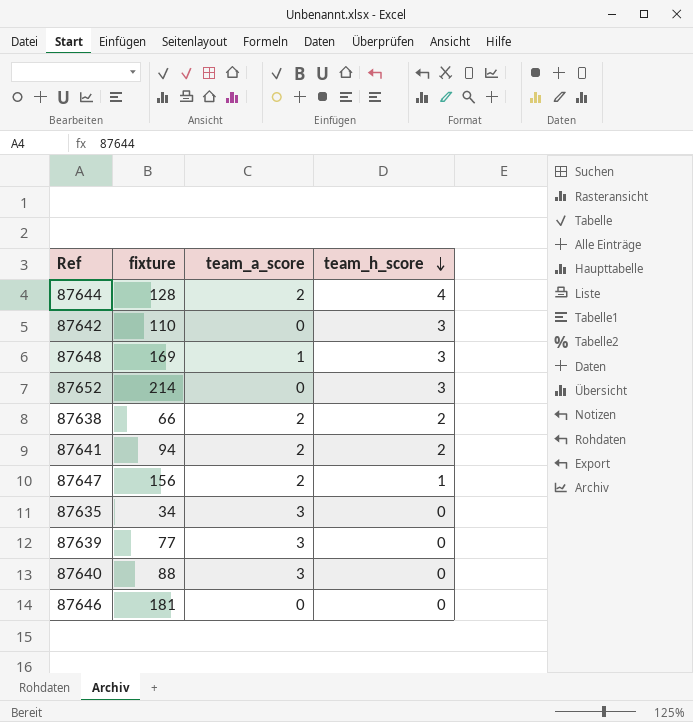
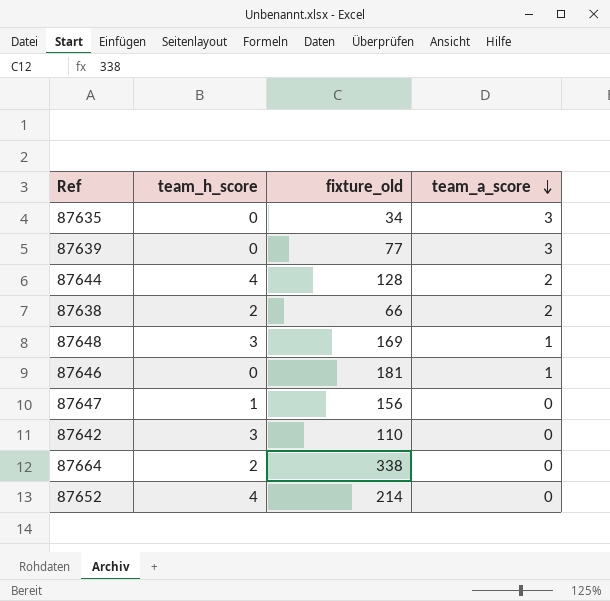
row order: team_h_score descending -> team_a_score descending
column team_h_score | position: 4 -> 2
column name: fixture -> fixture_old
row 87641: 94 | 2 | 2 -> none
row 87640: 88 | 3 | 0 -> none
87646 | team_a_score: 0 -> 1
87647 | team_a_score: 2 -> 0
row 87664: none -> 2 | 338 | 0
87652 | team_h_score: 3 -> 4

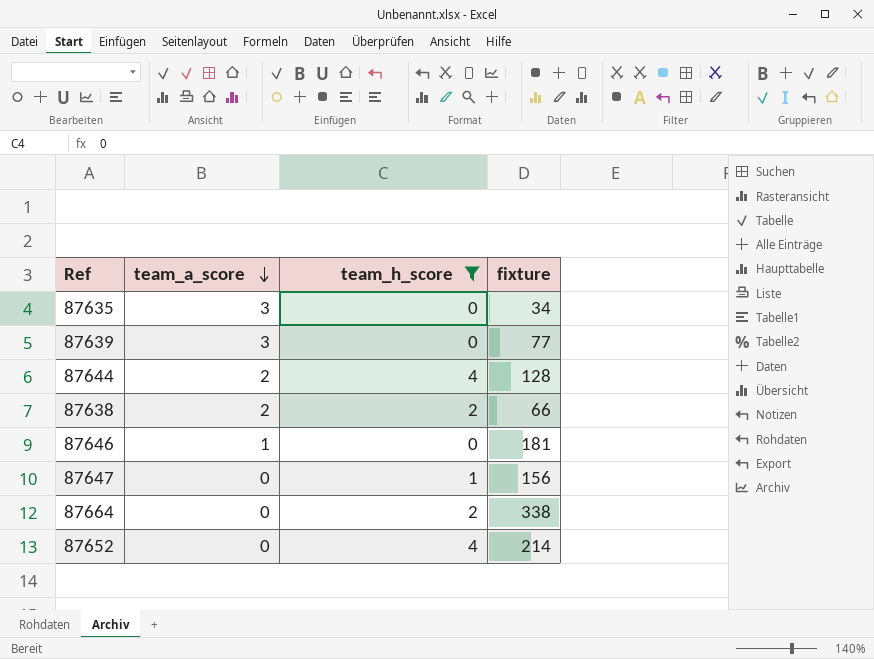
filter: none -> team_h_score != 3
column team_a_score | position: 4 -> 2
column name: fixture_old -> fixture

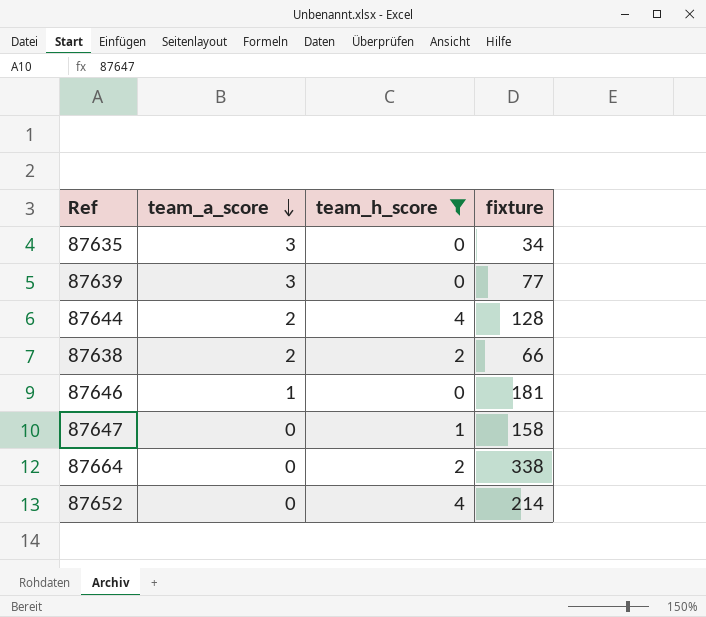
87647 | fixture: 156 -> 158

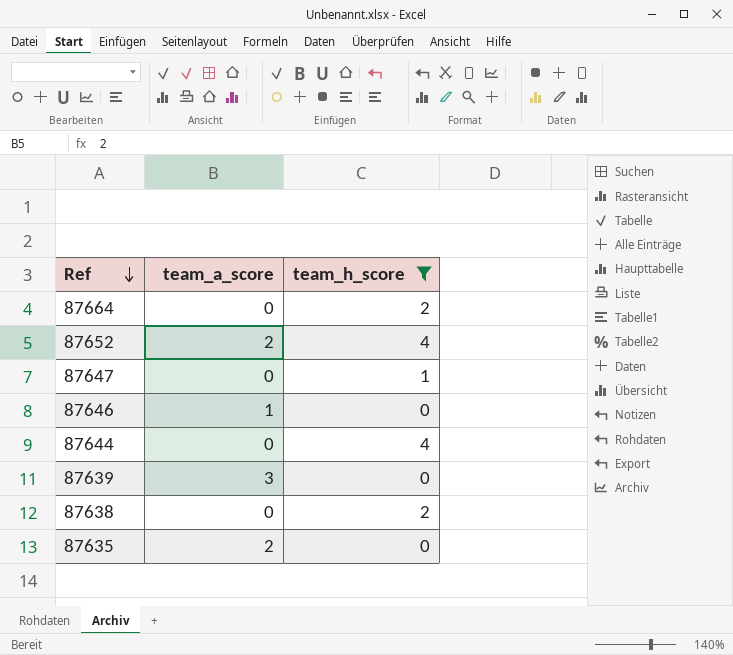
row order: team_a_score descending -> Ref descending
column fixture | position: 4 -> none
87652 | team_a_score: 0 -> 2
87644 | team_a_score: 2 -> 0
87638 | team_a_score: 2 -> 0
87635 | team_a_score: 3 -> 2

